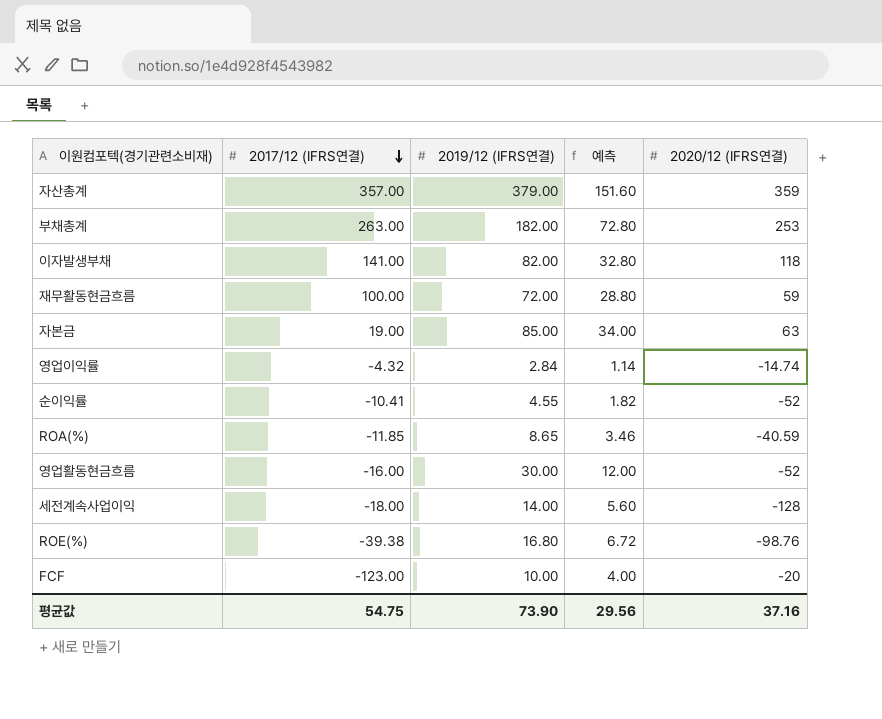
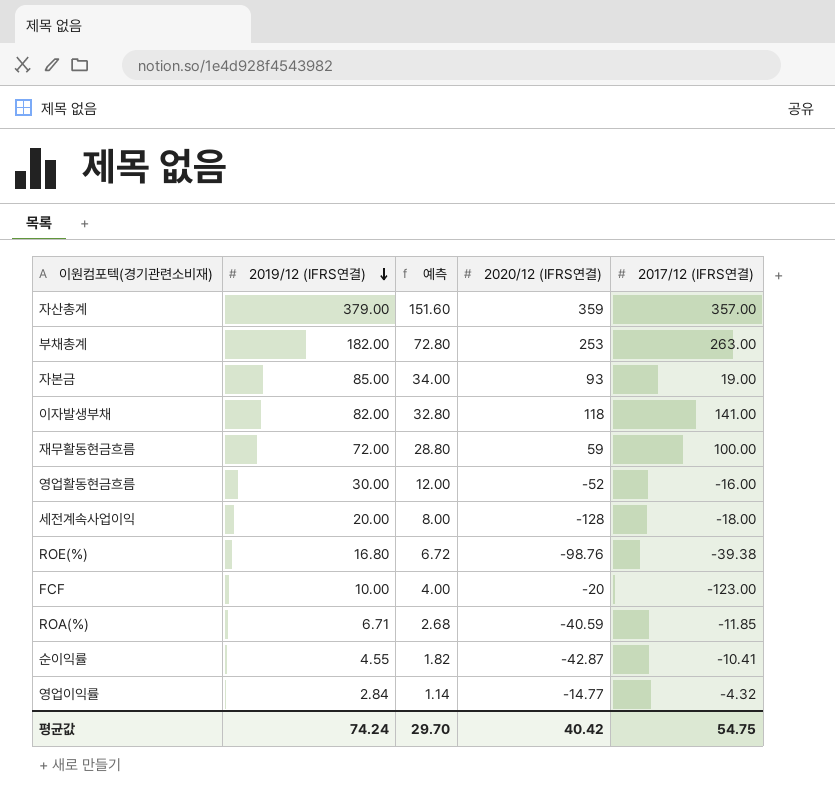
row order: 2017/12 (IFRS연결) descending -> 2019/12 (IFRS연결) descending
column 2017/12 (IFRS연결) | position: 2 -> 5
자본금 | 2020/12 (IFRS연결): 63 -> 93
세전계속사업이익 | 2019/12 (IFRS연결): 14.00 -> 20.00
세전계속사업이익 | 예측: 5.60 -> 8.00
ROA(%) | 2019/12 (IFRS연결): 8.65 -> 6.71
ROA(%) | 예측: 3.46 -> 2.68
순이익률 | 2020/12 (IFRS연결): -52 -> -42.87
영업이익률 | 2020/12 (IFRS연결): -14.74 -> -14.77
평균값 | 2019/12 (IFRS연결): 73.90 -> 74.24
평균값 | 예측: 29.56 -> 29.70
평균값 | 2020/12 (IFRS연결): 37.16 -> 40.42

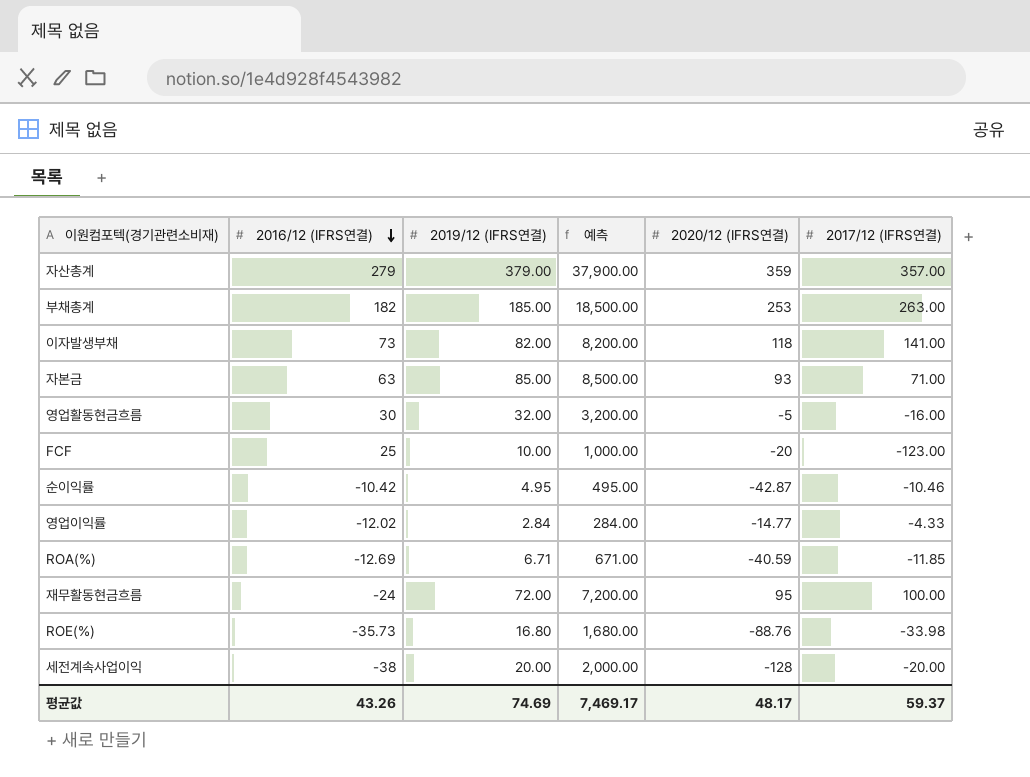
row order: 2019/12 (IFRS연결) descending -> 2016/12 (IFRS연결) descending
column 2016/12 (IFRS연결) | position: none -> 2
column 예측 | formula: [2019/12 (IFRS연결)] * 0.4 -> [2019/12 (IFRS연결)] * 100
부채총계 | 2019/12 (IFRS연결): 182.00 -> 185.00
자본금 | 2017/12 (IFRS연결): 19.00 -> 71.00
영업활동현금흐름 | 2019/12 (IFRS연결): 30.00 -> 32.00
영업활동현금흐름 | 2020/12 (IFRS연결): -52 -> -5
순이익률 | 2019/12 (IFRS연결): 4.55 -> 4.95
순이익률 | 2017/12 (IFRS연결): -10.41 -> -10.46
영업이익률 | 2017/12 (IFRS연결): -4.32 -> -4.33
재무활동현금흐름 | 2020/12 (IFRS연결): 59 -> 95
ROE(%) | 2020/12 (IFRS연결): -98.76 -> -88.76
ROE(%) | 2017/12 (IFRS연결): -39.38 -> -33.98
세전계속사업이익 | 2017/12 (IFRS연결): -18.00 -> -20.00
평균값 | 2019/12 (IFRS연결): 74.24 -> 74.69
평균값 | 예측: 29.70 -> 7,469.17
평균값 | 2020/12 (IFRS연결): 40.42 -> 48.17
평균값 | 2017/12 (IFRS연결): 54.75 -> 59.37

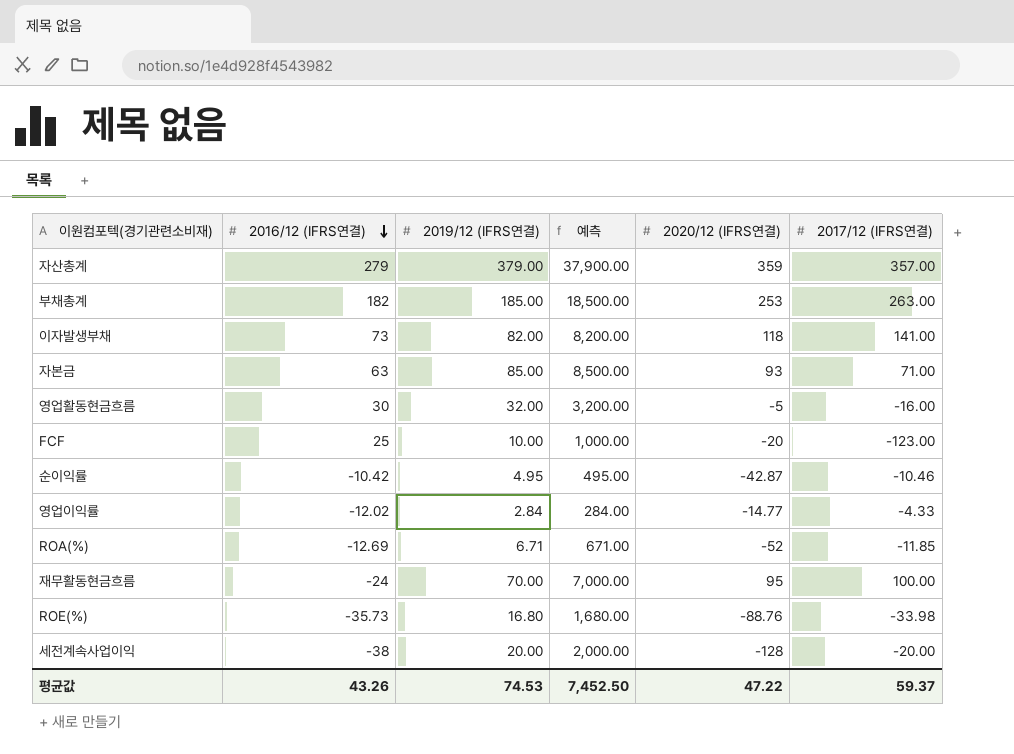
ROA(%) | 2020/12 (IFRS연결): -40.59 -> -52
재무활동현금흐름 | 2019/12 (IFRS연결): 72.00 -> 70.00
재무활동현금흐름 | 예측: 7,200.00 -> 7,000.00
평균값 | 2019/12 (IFRS연결): 74.69 -> 74.53
평균값 | 예측: 7,469.17 -> 7,452.50
평균값 | 2020/12 (IFRS연결): 48.17 -> 47.22

